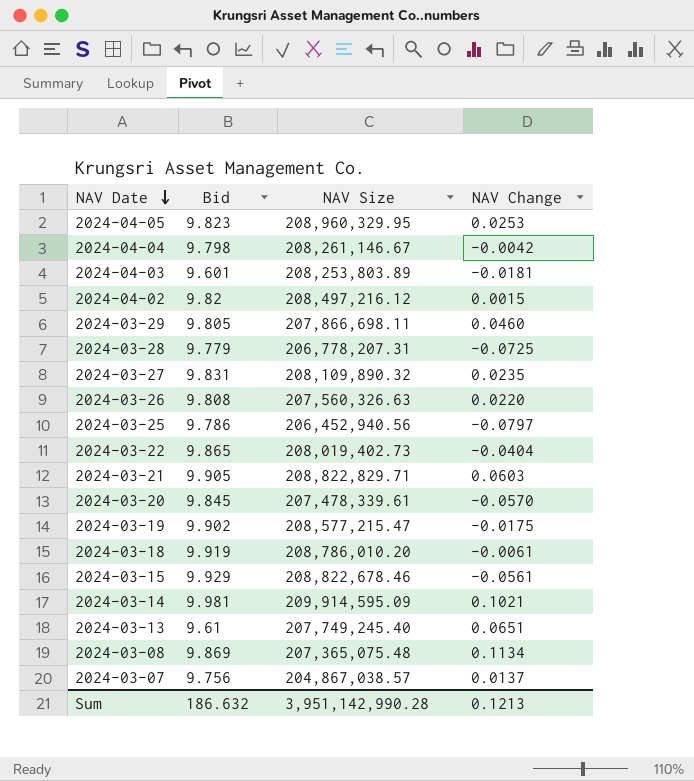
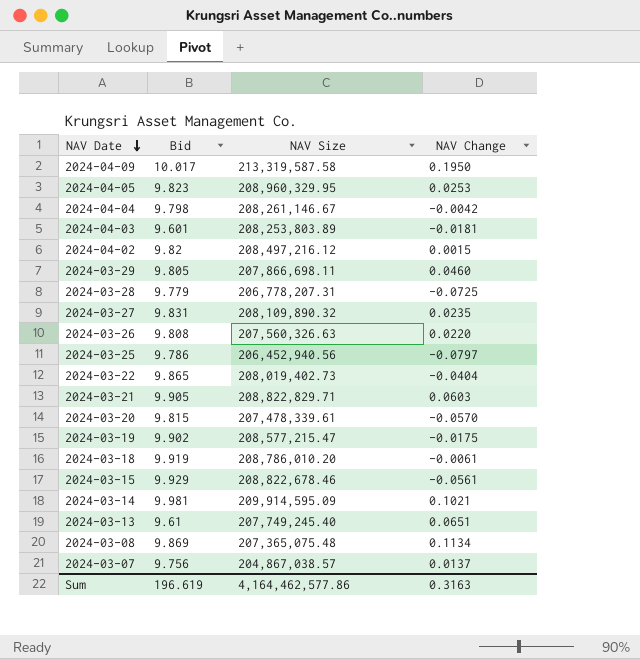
row 2024-04-09: none -> 10.017 | 213,319,587.58 | 0.1950
2024-03-20 | Bid: 9.845 -> 9.815
Sum | Bid: 186.632 -> 196.619
Sum | NAV Size: 3,951,142,990.28 -> 4,164,462,577.86
Sum | NAV Change: 0.1213 -> 0.3163

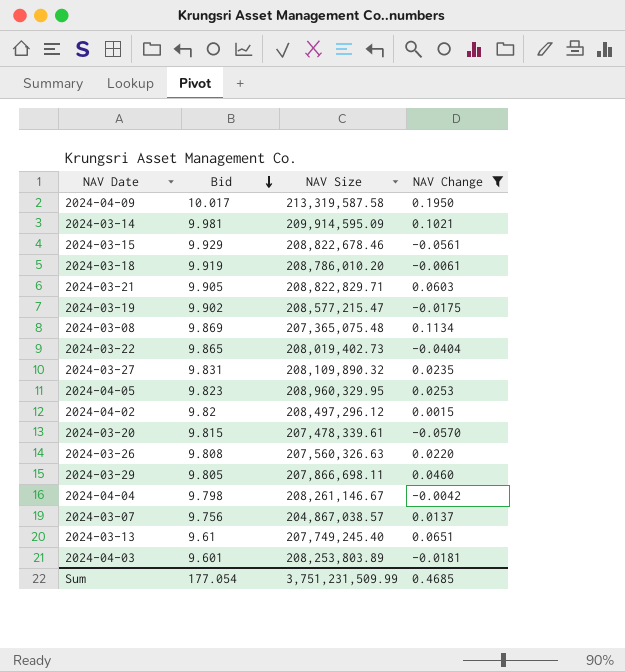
filter: none -> NAV Change >= -0.0570
row order: NAV Date descending -> Bid descending
2024-04-02 | NAV Size: 208,497,216.12 -> 208,497,296.12
Sum | Bid: 196.619 -> 177.054
Sum | NAV Size: 4,164,462,577.86 -> 3,751,231,509.99
Sum | NAV Change: 0.3163 -> 0.4685

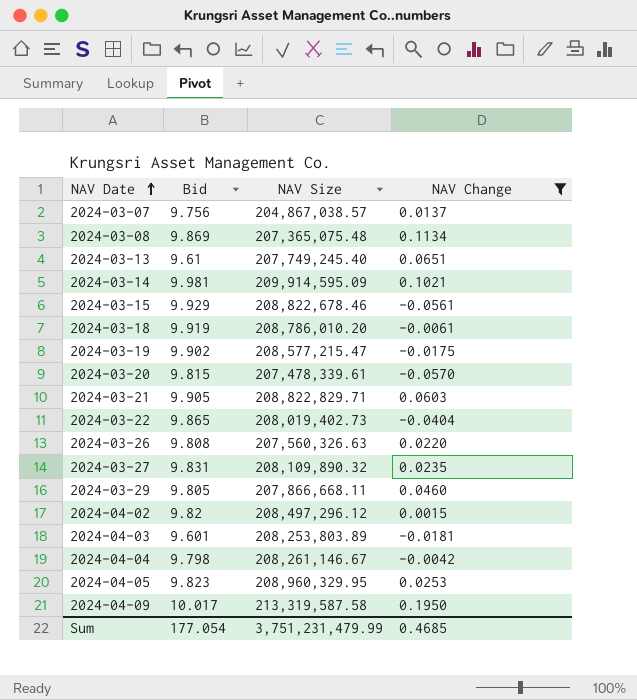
row order: Bid descending -> NAV Date ascending
2024-03-29 | NAV Size: 207,866,698.11 -> 207,866,668.11
Sum | NAV Size: 3,751,231,509.99 -> 3,751,231,479.99

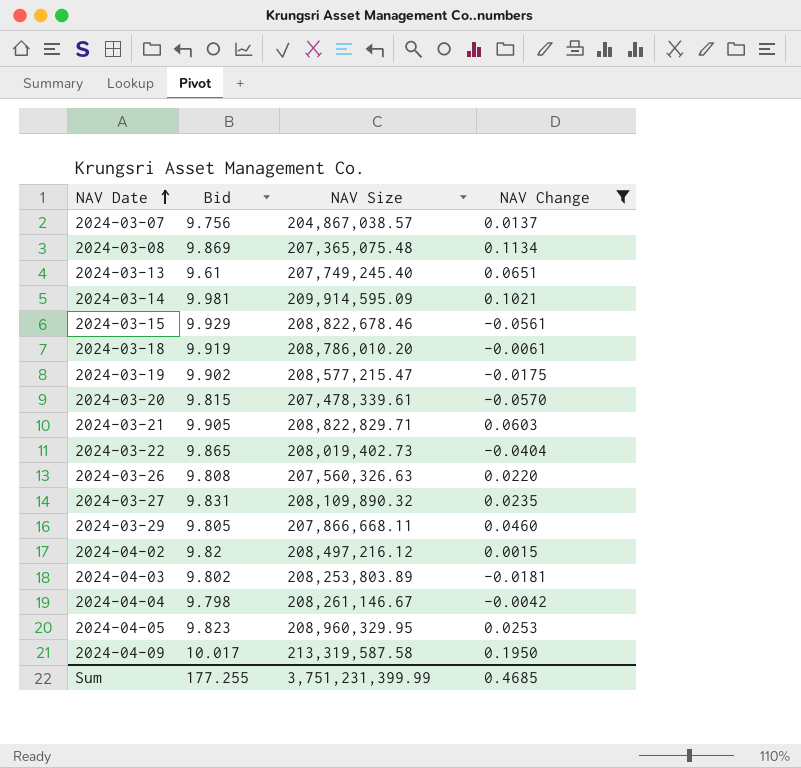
2024-04-02 | NAV Size: 208,497,296.12 -> 208,497,216.12
2024-04-03 | Bid: 9.601 -> 9.802
Sum | Bid: 177.054 -> 177.255
Sum | NAV Size: 3,751,231,479.99 -> 3,751,231,399.99

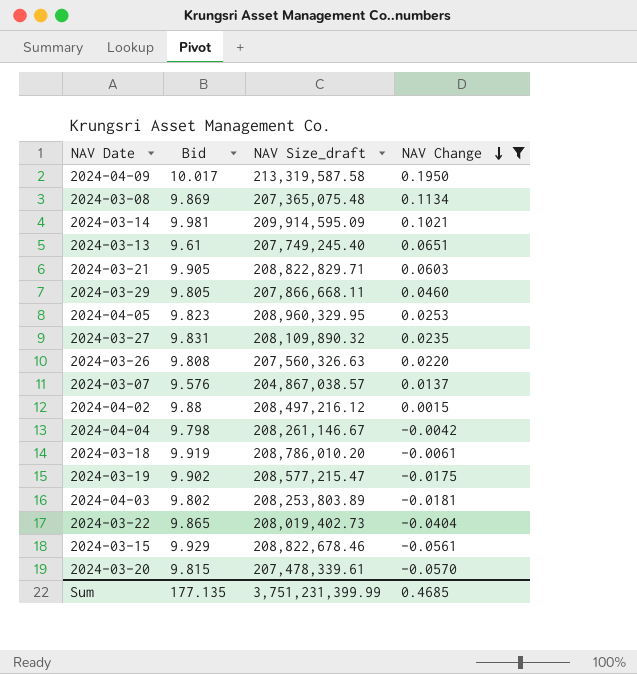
row order: NAV Date ascending -> NAV Change descending
column name: NAV Size -> NAV Size_draft
2024-03-07 | Bid: 9.756 -> 9.576
2024-04-02 | Bid: 9.82 -> 9.88
Sum | Bid: 177.255 -> 177.135

